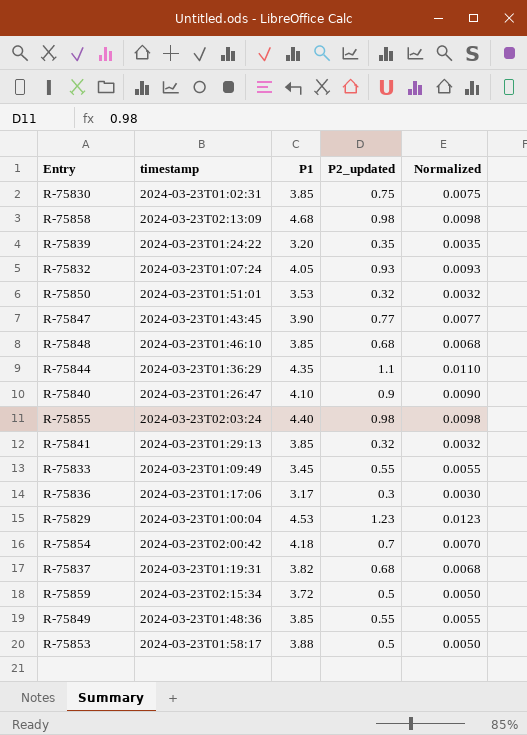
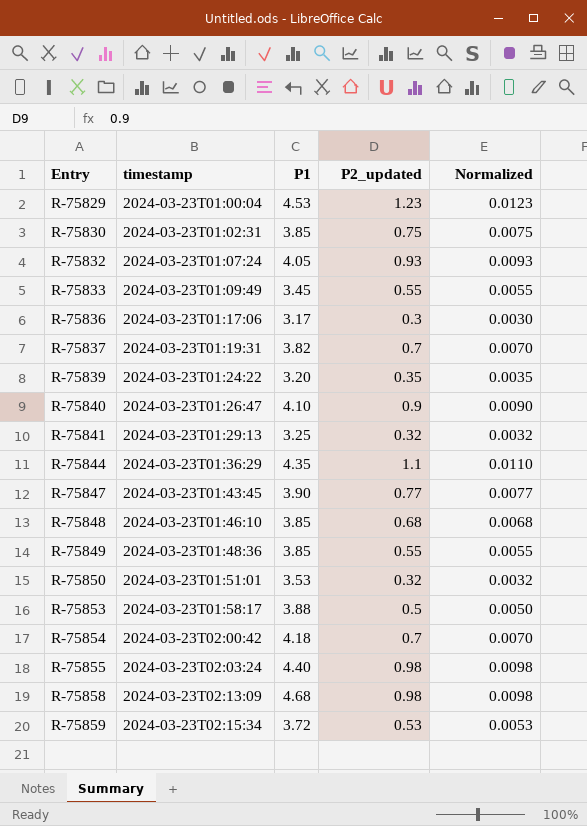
row order: none -> Entry ascending
R-75837 | P2_updated: 0.68 -> 0.7
R-75837 | Normalized: 0.0068 -> 0.0070
R-75841 | P1: 3.85 -> 3.25
R-75859 | P2_updated: 0.5 -> 0.53
R-75859 | Normalized: 0.0050 -> 0.0053

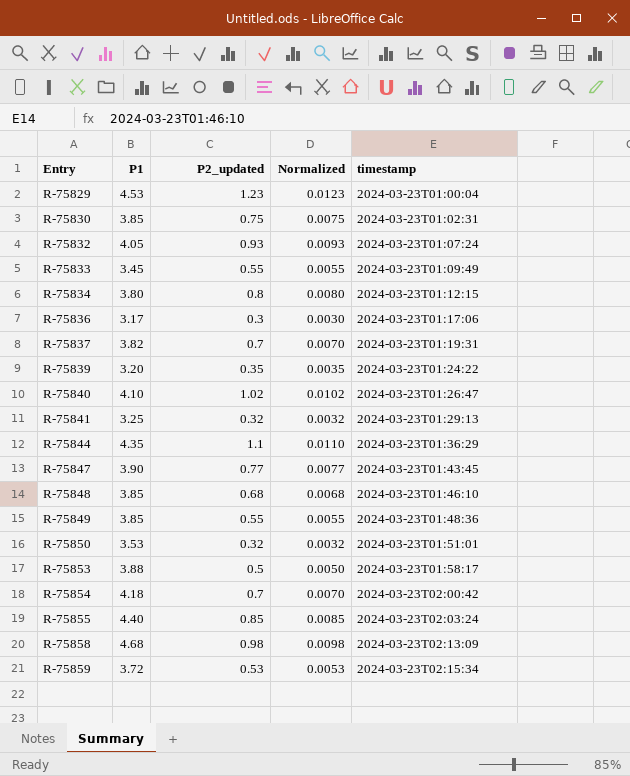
column timestamp | position: 2 -> 5
row R-75834: none -> 3.80 | 0.8 | 0.0080 | 2024-03-23T01:12:15
R-75840 | P2_updated: 0.9 -> 1.02
R-75840 | Normalized: 0.0090 -> 0.0102
R-75855 | P2_updated: 0.98 -> 0.85
R-75855 | Normalized: 0.0098 -> 0.0085

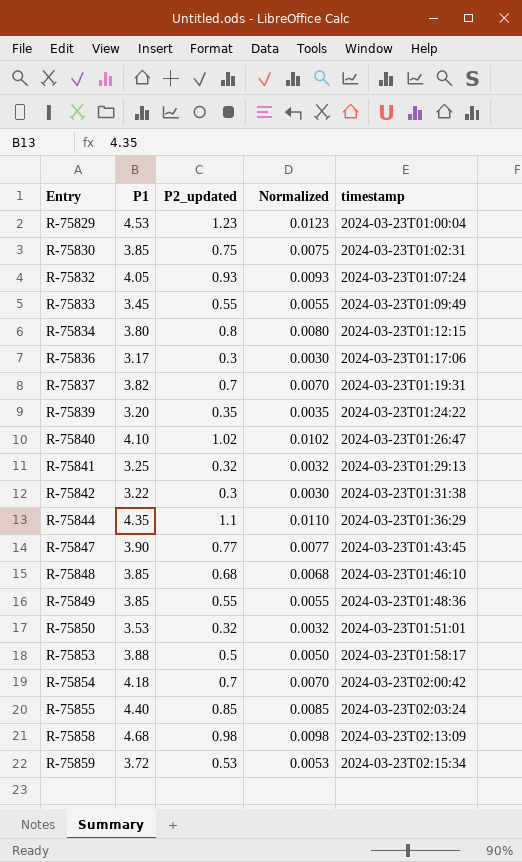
row R-75842: none -> 3.22 | 0.3 | 0.0030 | 2024-03-23T01:31:38

